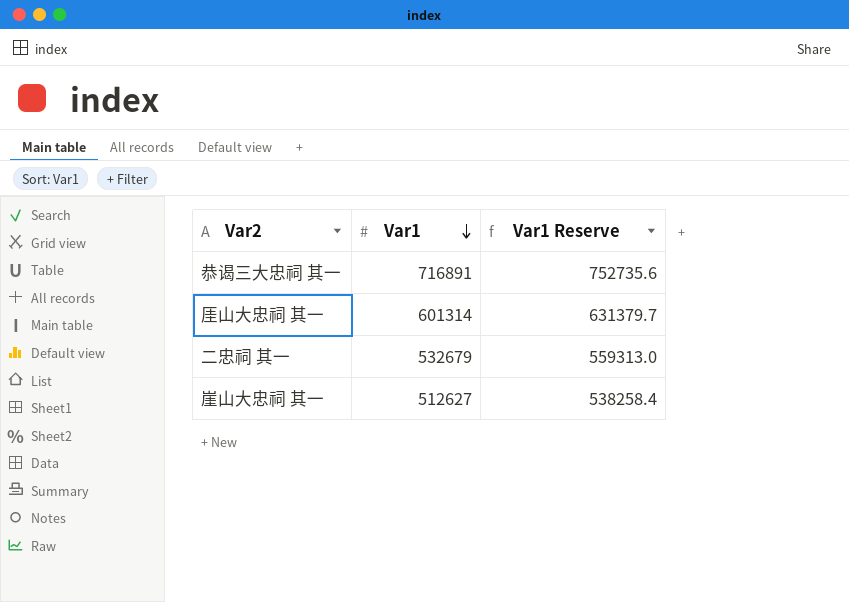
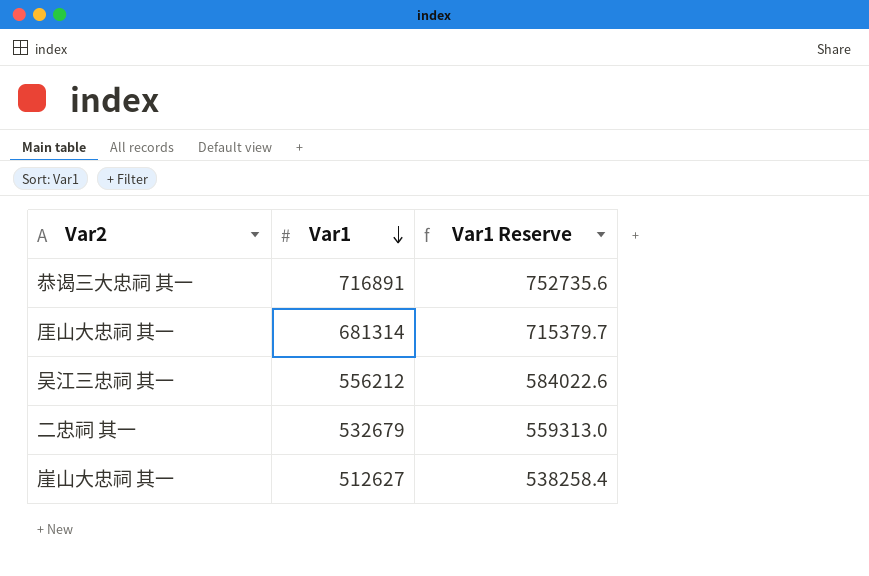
厓山大忠祠 其一 | Var1: 601314 -> 681314
厓山大忠祠 其一 | Var1 Reserve: 631379.7 -> 715379.7
row 吴江三忠祠 其一: none -> 556212 | 584022.6

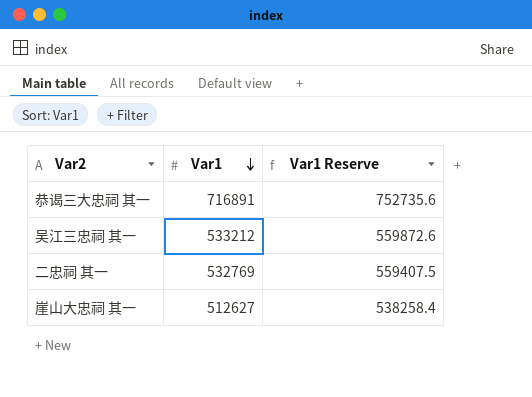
row 厓山大忠祠 其一: 681314 | 715379.7 -> none
吴江三忠祠 其一 | Var1: 556212 -> 533212
吴江三忠祠 其一 | Var1 Reserve: 584022.6 -> 559872.6
二忠祠 其一 | Var1: 532679 -> 532769
二忠祠 其一 | Var1 Reserve: 559313.0 -> 559407.5

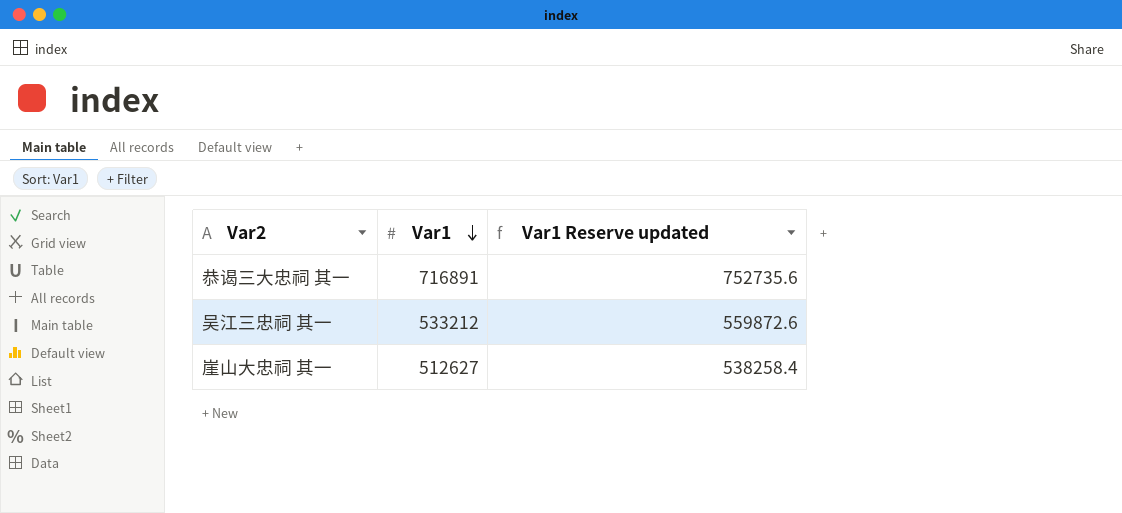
column name: Var1 Reserve -> Var1 Reserve updated
row 二忠祠 其一: 532769 | 559407.5 -> none

